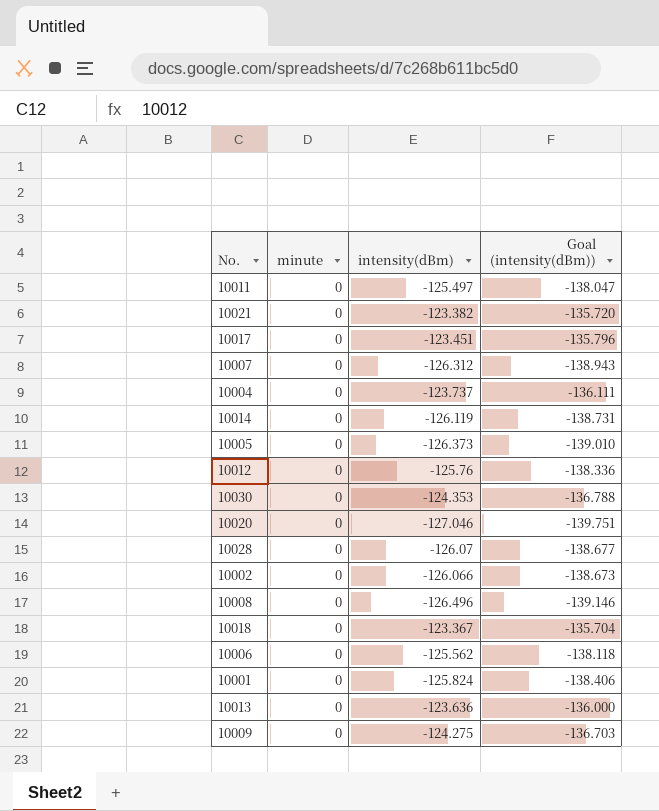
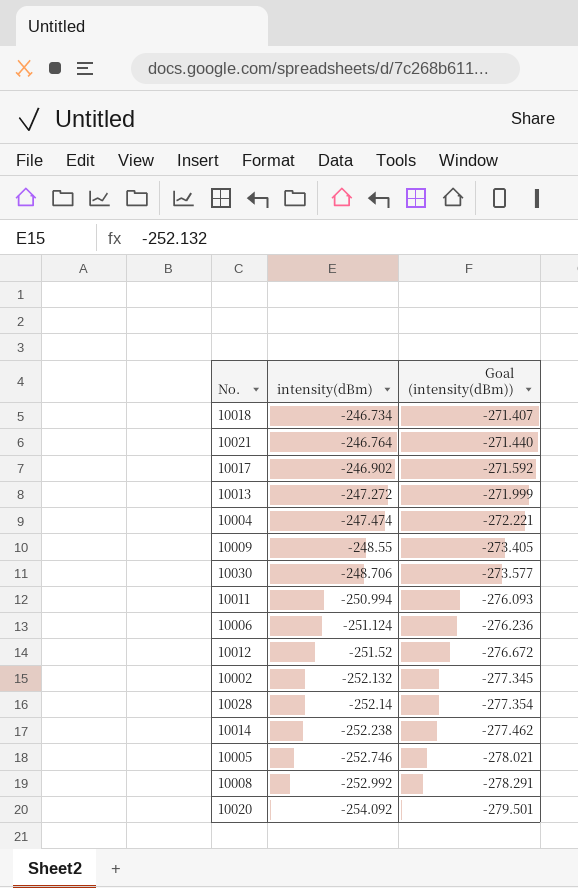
row order: none -> intensity(dBm) descending
column minute | position: 2 -> none
row 10007: 0 | -126.312 | -138.943 -> none
row 10001: 0 | -125.824 | -138.406 -> none
10018 | intensity(dBm): -123.367 -> -246.734
10018 | Goal (intensity(dBm)): -135.704 -> -271.407
10021 | intensity(dBm): -123.382 -> -246.764
10021 | Goal (intensity(dBm)): -135.720 -> -271.440
10017 | intensity(dBm): -123.451 -> -246.902
10017 | Goal (intensity(dBm)): -135.796 -> -271.592
10013 | intensity(dBm): -123.636 -> -247.272
10013 | Goal (intensity(dBm)): -136.000 -> -271.999
10004 | intensity(dBm): -123.737 -> -247.474
10004 | Goal (intensity(dBm)): -136.111 -> -272.221
10009 | intensity(dBm): -124.275 -> -248.55
10009 | Goal (intensity(dBm)): -136.703 -> -273.405
10030 | intensity(dBm): -124.353 -> -248.706
10030 | Goal (intensity(dBm)): -136.788 -> -273.577
10011 | intensity(dBm): -125.497 -> -250.994
10011 | Goal (intensity(dBm)): -138.047 -> -276.093
10006 | intensity(dBm): -125.562 -> -251.124
10006 | Goal (intensity(dBm)): -138.118 -> -276.236
10012 | intensity(dBm): -125.76 -> -251.52
10012 | Goal (intensity(dBm)): -138.336 -> -276.672
10002 | intensity(dBm): -126.066 -> -252.132
10002 | Goal (intensity(dBm)): -138.673 -> -277.345
10028 | intensity(dBm): -126.07 -> -252.14
10028 | Goal (intensity(dBm)): -138.677 -> -277.354
10014 | intensity(dBm): -126.119 -> -252.238
10014 | Goal (intensity(dBm)): -138.731 -> -277.462
10005 | intensity(dBm): -126.373 -> -252.746
10005 | Goal (intensity(dBm)): -139.010 -> -278.021
10008 | intensity(dBm): -126.496 -> -252.992
10008 | Goal (intensity(dBm)): -139.146 -> -278.291
10020 | intensity(dBm): -127.046 -> -254.092
10020 | Goal (intensity(dBm)): -139.751 -> -279.501

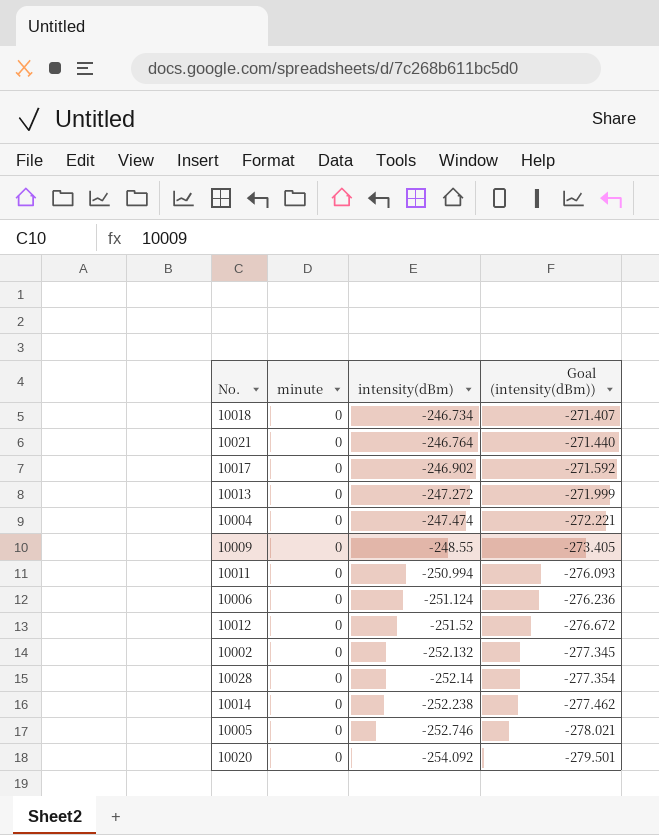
column minute | position: none -> 2
row 10030: -248.706 | -273.577 -> none
row 10008: -252.992 | -278.291 -> none

